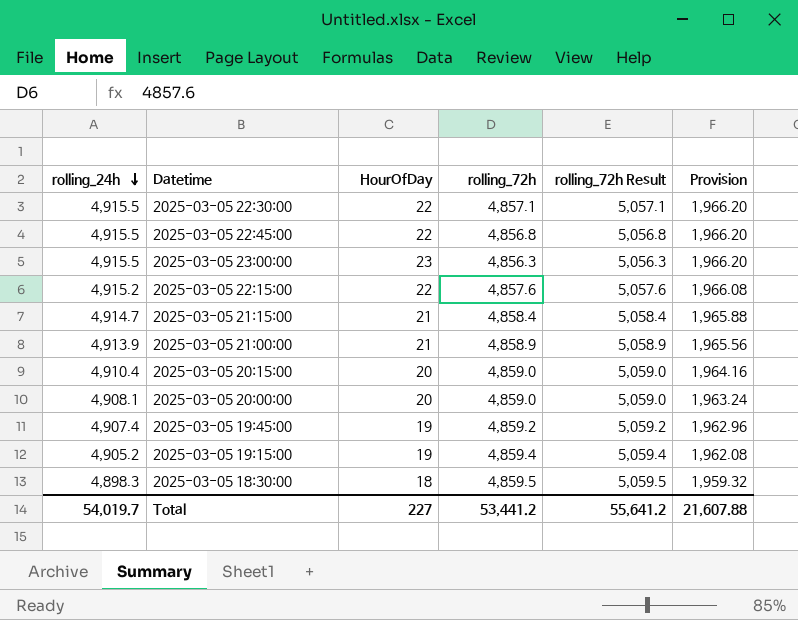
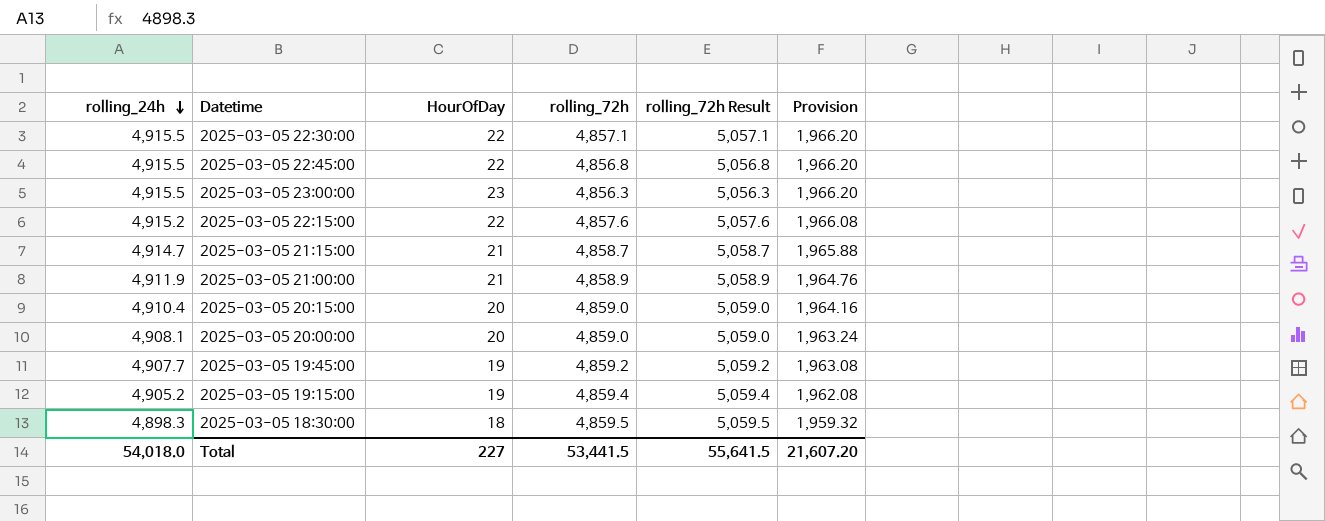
2025-03-05 21:15:00 | rolling_72h: 4,858.4 -> 4,858.7
2025-03-05 21:15:00 | rolling_72h Result: 5,058.4 -> 5,058.7
2025-03-05 21:00:00 | rolling_24h: 4,913.9 -> 4,911.9
2025-03-05 21:00:00 | Provision: 1,965.56 -> 1,964.76
2025-03-05 19:45:00 | rolling_24h: 4,907.4 -> 4,907.7
2025-03-05 19:45:00 | Provision: 1,962.96 -> 1,963.08
Total | rolling_24h: 54,019.7 -> 54,018.0
Total | rolling_72h: 53,441.2 -> 53,441.5
Total | rolling_72h Result: 55,641.2 -> 55,641.5
Total | Provision: 21,607.88 -> 21,607.20

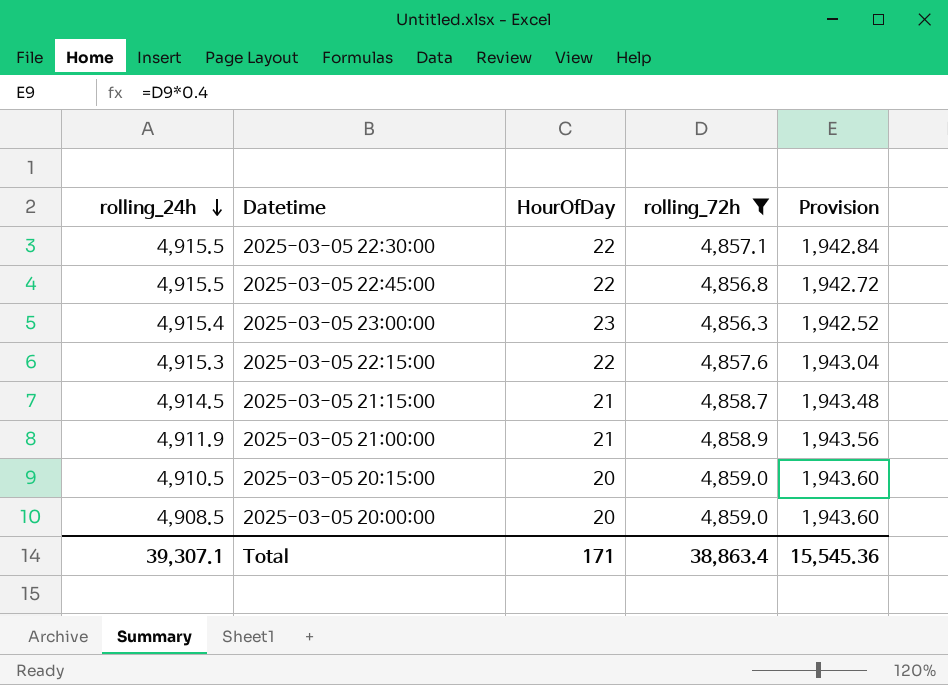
filter: none -> rolling_72h <= 4,859.0
column rolling_72h Result | formula: [rolling_72h] + 200 -> none
column Provision | formula: [rolling_24h] * 0.4 -> [rolling_72h] * 0.4
2025-03-05 23:00:00 | rolling_24h: 4,915.5 -> 4,915.4
2025-03-05 22:15:00 | rolling_24h: 4,915.2 -> 4,915.3
2025-03-05 21:15:00 | rolling_24h: 4,914.7 -> 4,914.5
2025-03-05 20:15:00 | rolling_24h: 4,910.4 -> 4,910.5
2025-03-05 20:00:00 | rolling_24h: 4,908.1 -> 4,908.5
Total | rolling_24h: 54,018.0 -> 39,307.1
Total | HourOfDay: 227 -> 171
Total | rolling_72h: 53,441.5 -> 38,863.4
Total | Provision: 21,607.20 -> 15,545.36

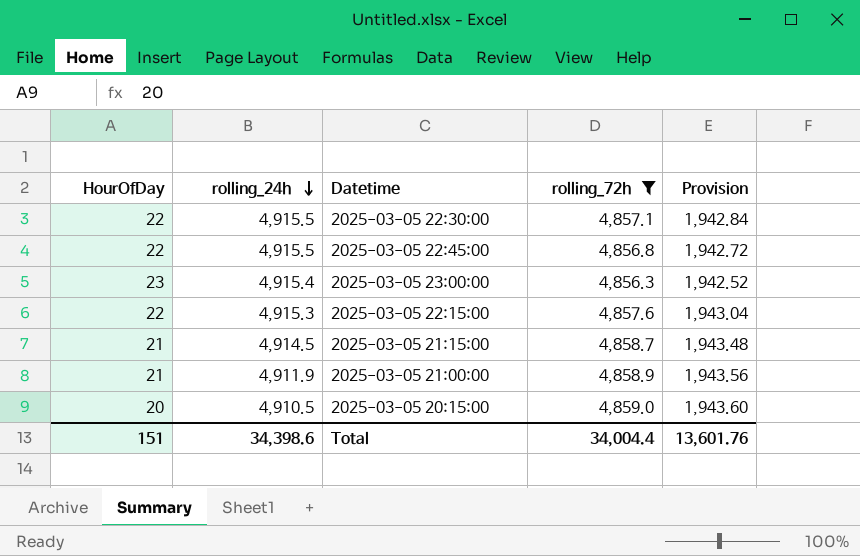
column HourOfDay | position: 3 -> 1
row 2025-03-05 20:00:00: 4,908.5 | 20 | 4,859.0 | 1,943.60 -> none
Total | HourOfDay: 171 -> 151
Total | rolling_24h: 39,307.1 -> 34,398.6
Total | rolling_72h: 38,863.4 -> 34,004.4
Total | Provision: 15,545.36 -> 13,601.76

